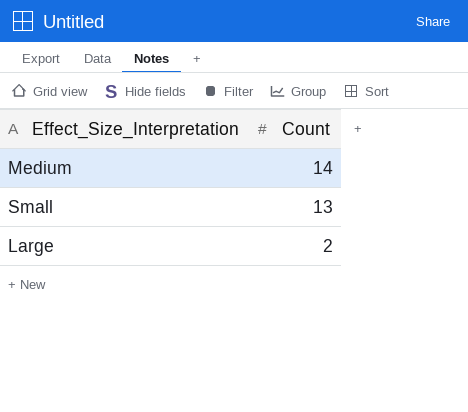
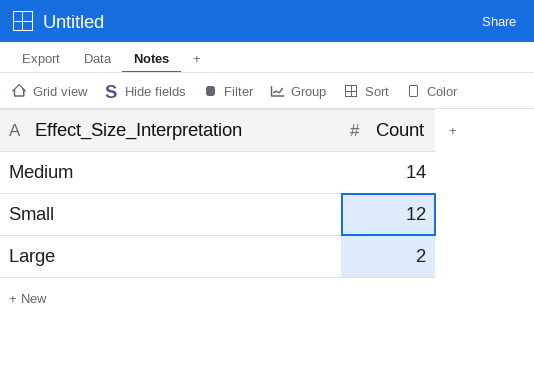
Small | Count: 13 -> 12

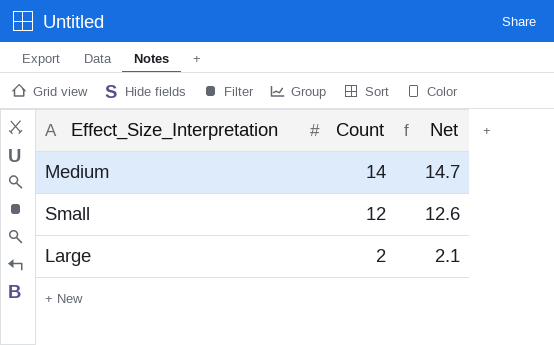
column Net | formula: none -> [Count] * 1.05

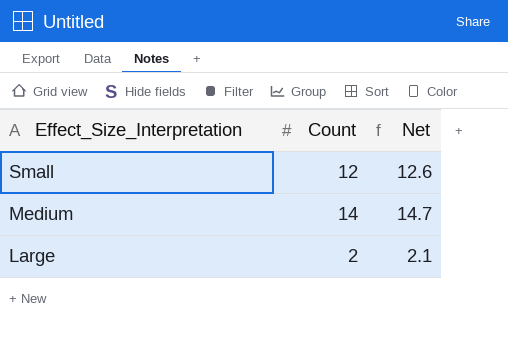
row order: Count descending -> Effect_Size_Interpretation descending

